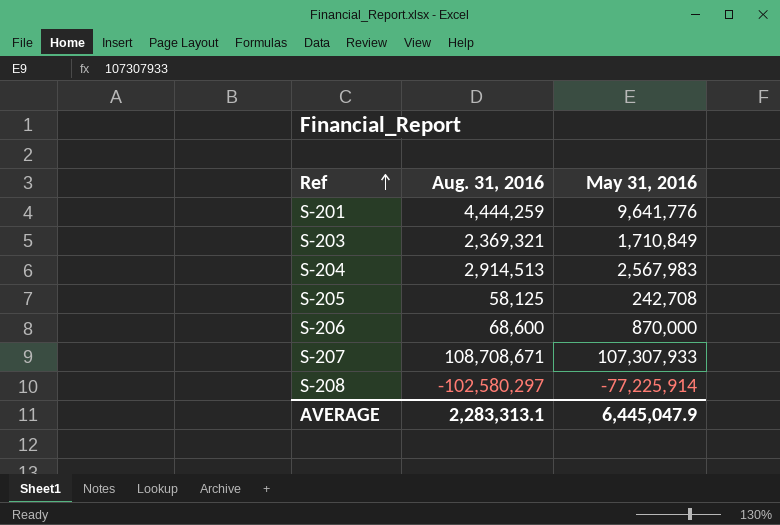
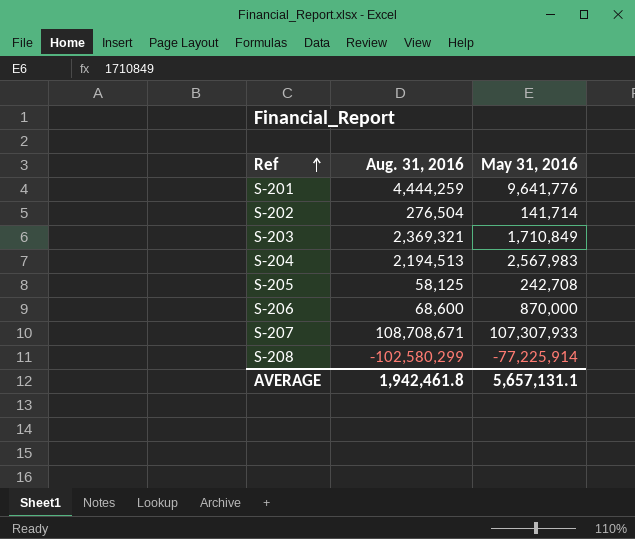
row S-202: none -> 276,504 | 141,714
S-204 | Aug. 31, 2016: 2,914,513 -> 2,194,513
S-208 | Aug. 31, 2016: -102,580,297 -> -102,580,299
AVERAGE | Aug. 31, 2016: 2,283,313.1 -> 1,942,461.8
AVERAGE | May 31, 2016: 6,445,047.9 -> 5,657,131.1

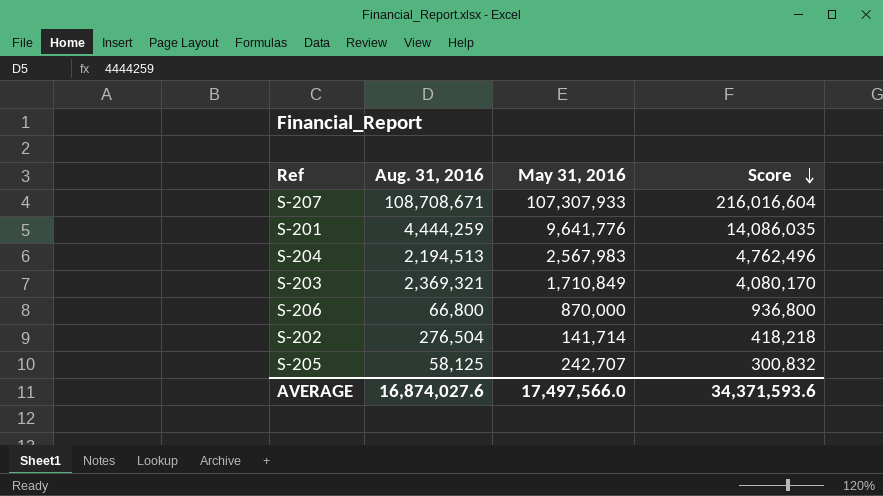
row order: Ref ascending -> Score descending
column Score | formula: none -> [Aug. 31, 2016] + [May 31, 2016]
row S-208: -102,580,299 | -77,225,914 -> none
S-206 | Aug. 31, 2016: 68,600 -> 66,800
S-205 | May 31, 2016: 242,708 -> 242,707
AVERAGE | Aug. 31, 2016: 1,942,461.8 -> 16,874,027.6
AVERAGE | May 31, 2016: 5,657,131.1 -> 17,497,566.0

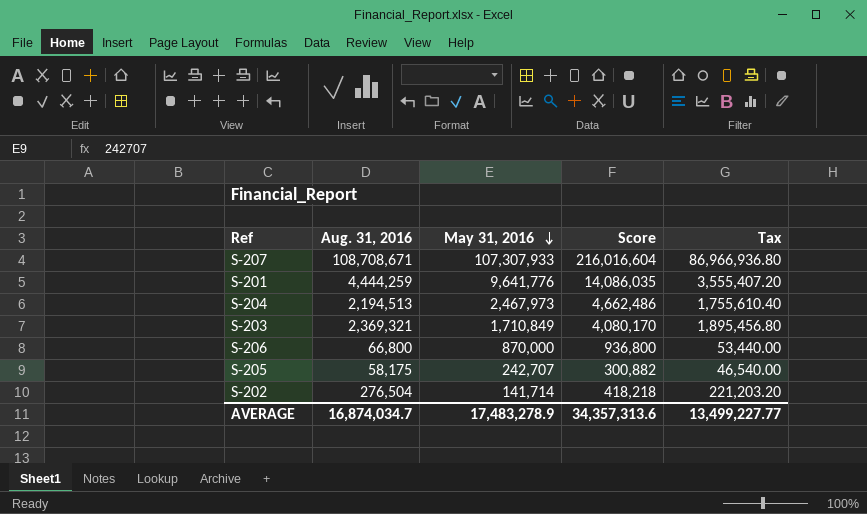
row order: Score descending -> May 31, 2016 descending
column Tax | formula: none -> [Aug. 31, 2016] * 0.8
S-204 | May 31, 2016: 2,567,983 -> 2,467,973
S-204 | Score: 4,762,496 -> 4,662,486
S-205 | Aug. 31, 2016: 58,125 -> 58,175
S-205 | Score: 300,832 -> 300,882
AVERAGE | Aug. 31, 2016: 16,874,027.6 -> 16,874,034.7
AVERAGE | May 31, 2016: 17,497,566.0 -> 17,483,278.9
AVERAGE | Score: 34,371,593.6 -> 34,357,313.6

